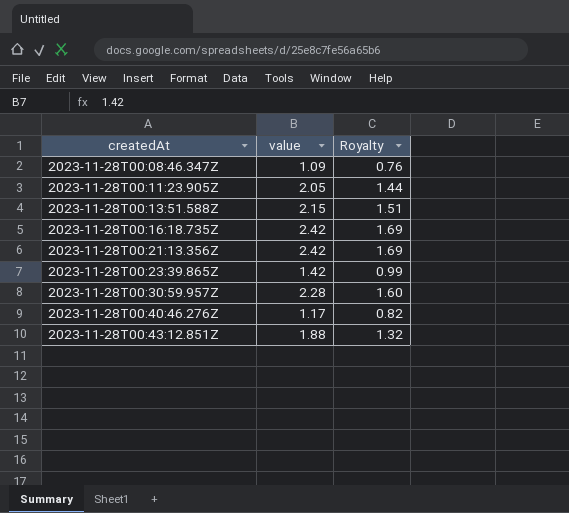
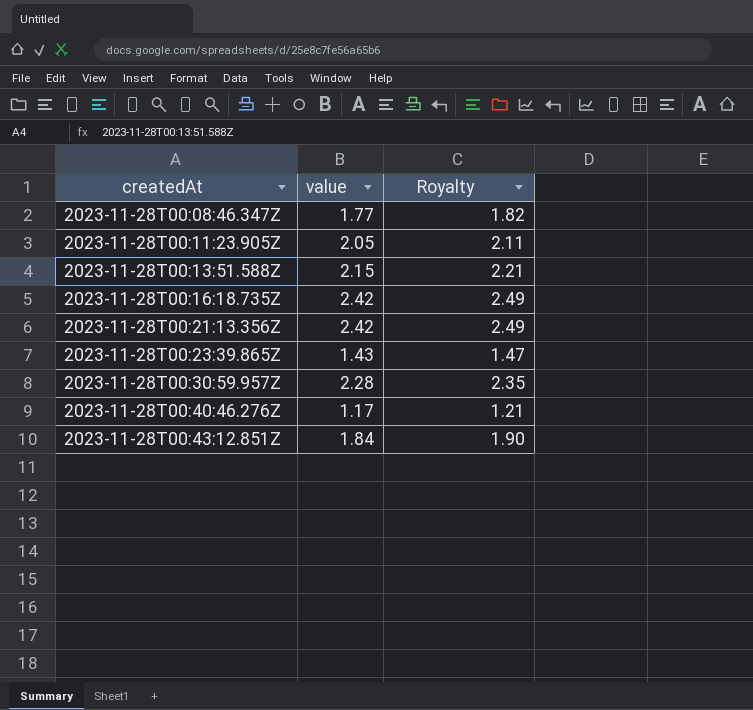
column Royalty | formula: [value] * 0.7 -> [value] * 1.03
2023-11-28T00:08:46.347Z | value: 1.09 -> 1.77
2023-11-28T00:23:39.865Z | value: 1.42 -> 1.43
2023-11-28T00:43:12.851Z | value: 1.88 -> 1.84

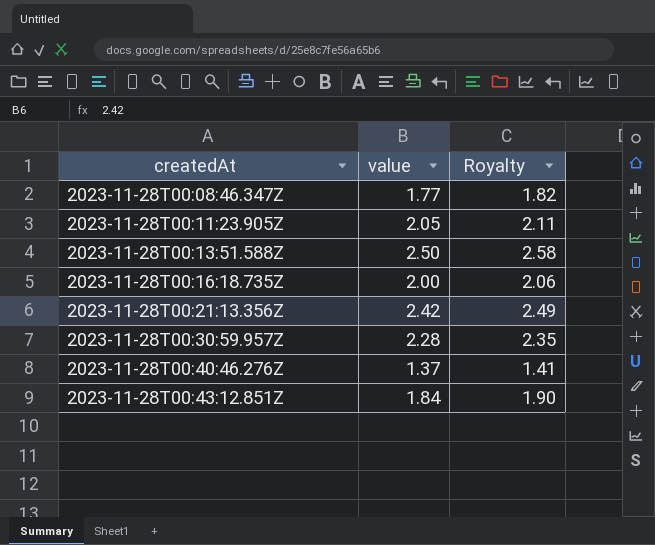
row 2023-11-28T00:23:39.865Z: 1.43 | 1.47 -> none
2023-11-28T00:13:51.588Z | value: 2.15 -> 2.50
2023-11-28T00:13:51.588Z | Royalty: 2.21 -> 2.58
2023-11-28T00:16:18.735Z | value: 2.42 -> 2.00
2023-11-28T00:16:18.735Z | Royalty: 2.49 -> 2.06
2023-11-28T00:40:46.276Z | value: 1.17 -> 1.37
2023-11-28T00:40:46.276Z | Royalty: 1.21 -> 1.41

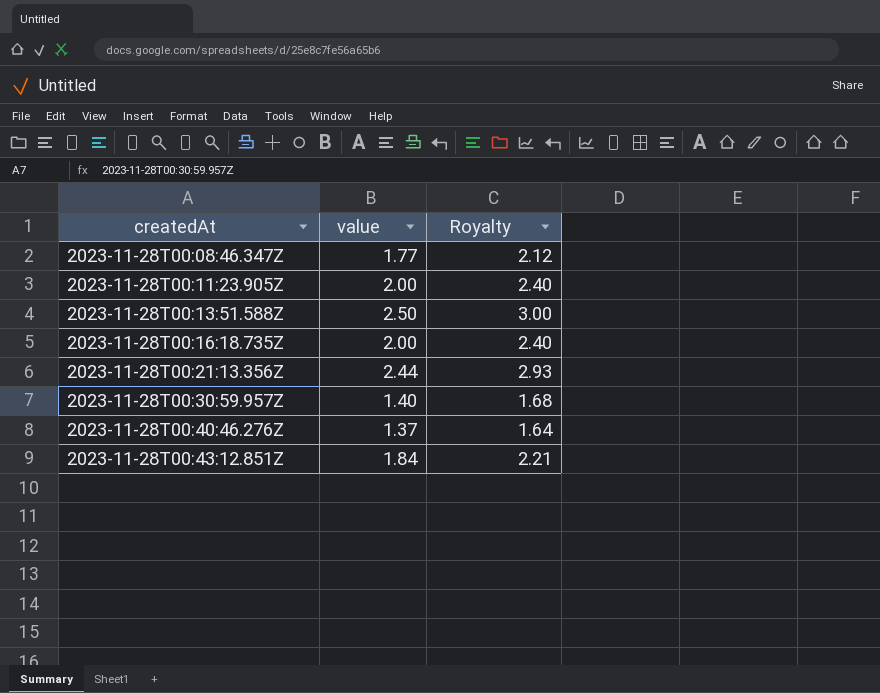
column Royalty | formula: [value] * 1.03 -> [value] * 1.2
2023-11-28T00:11:23.905Z | value: 2.05 -> 2.00
2023-11-28T00:21:13.356Z | value: 2.42 -> 2.44
2023-11-28T00:30:59.957Z | value: 2.28 -> 1.40

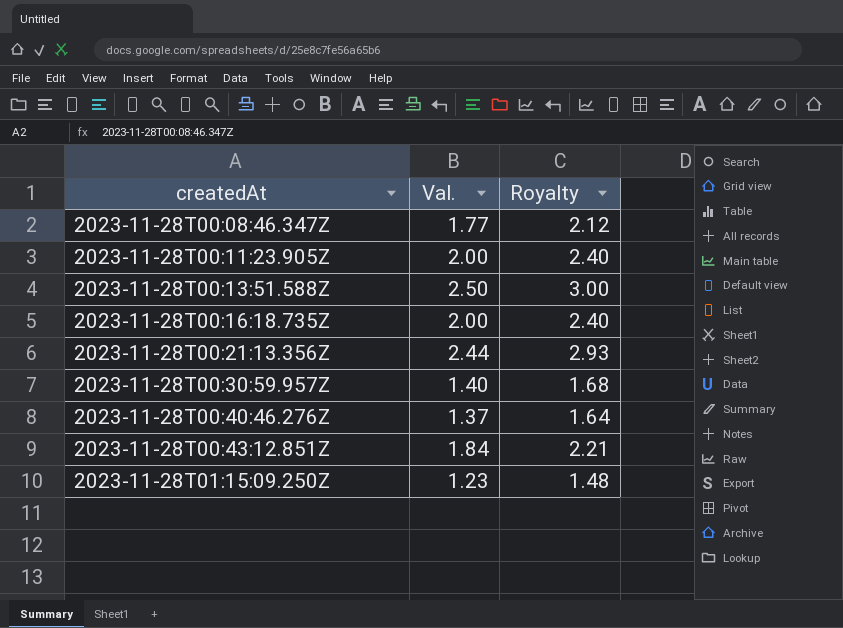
column name: value -> Val.
row 2023-11-28T01:15:09.250Z: none -> 1.23 | 1.48

